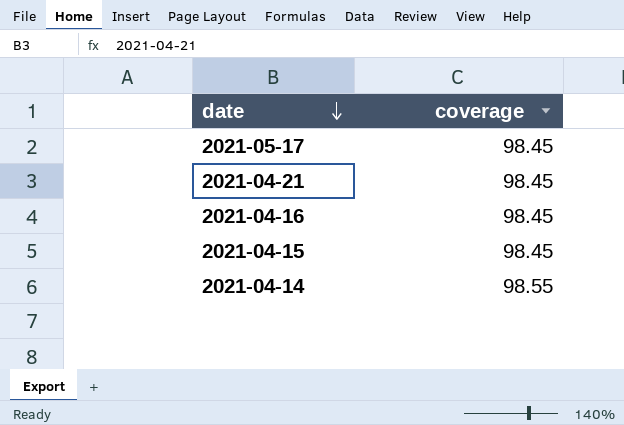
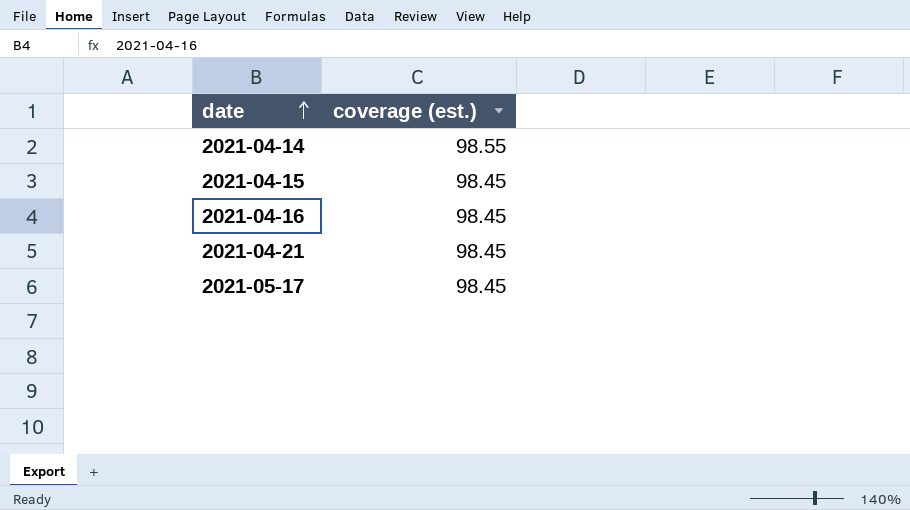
row order: date descending -> date ascending
column name: coverage -> coverage (est.)

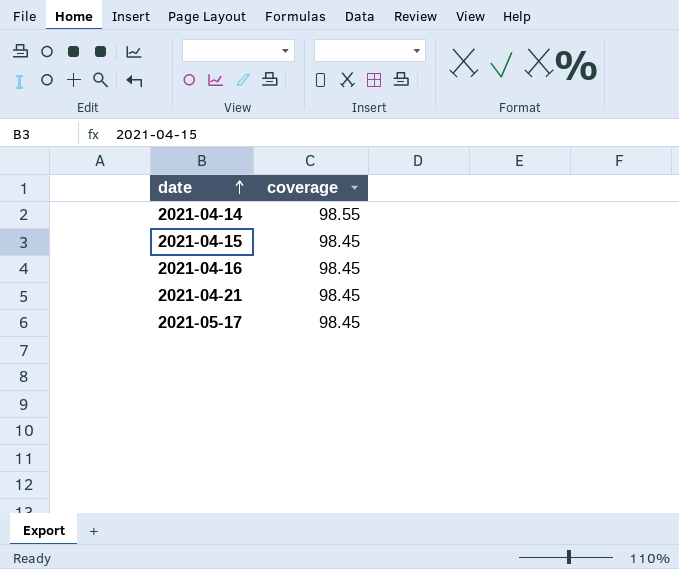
column name: coverage (est.) -> coverage

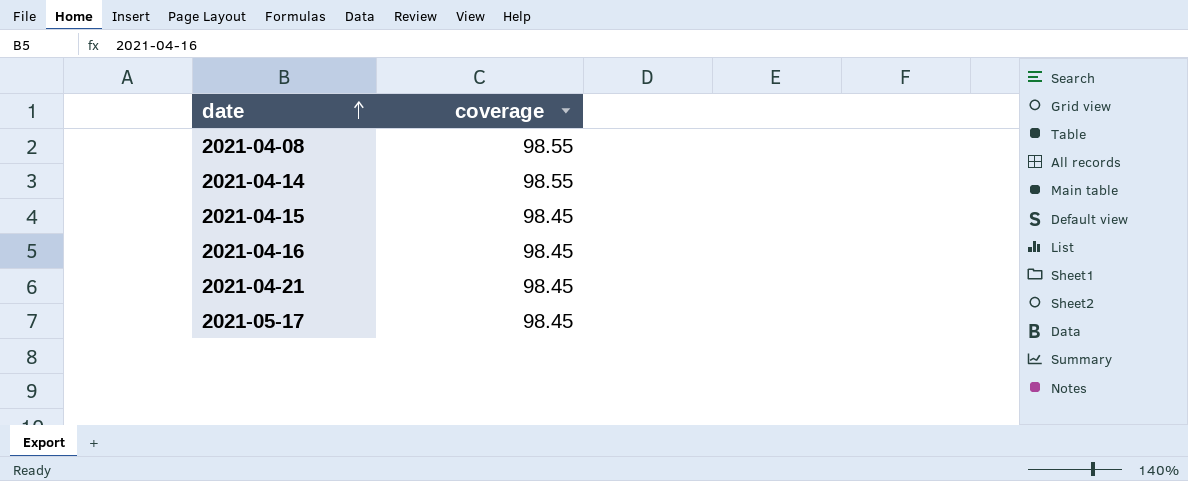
row 2021-04-08: none -> 98.55

